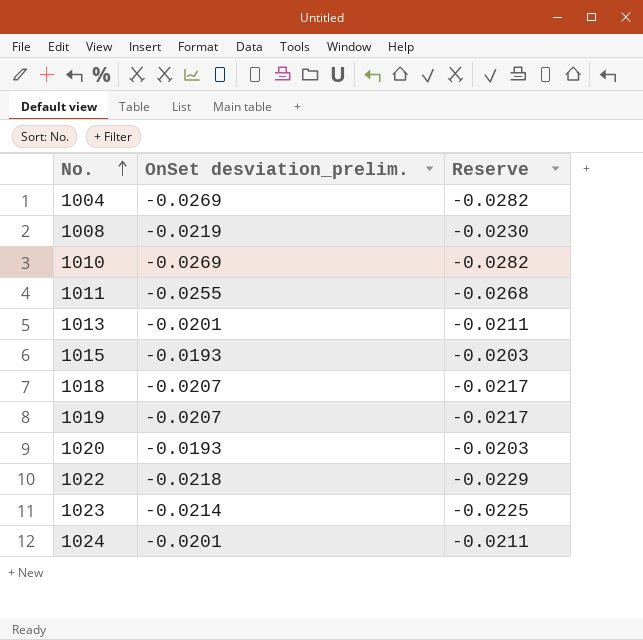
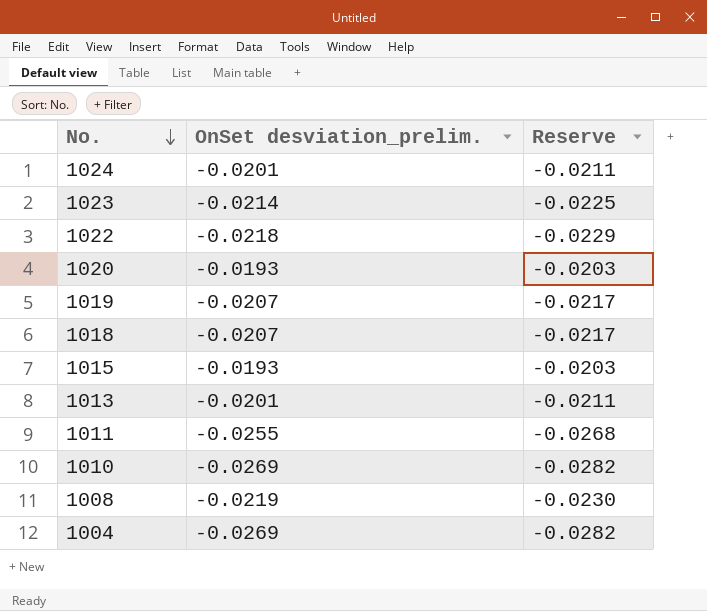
row order: No. ascending -> No. descending

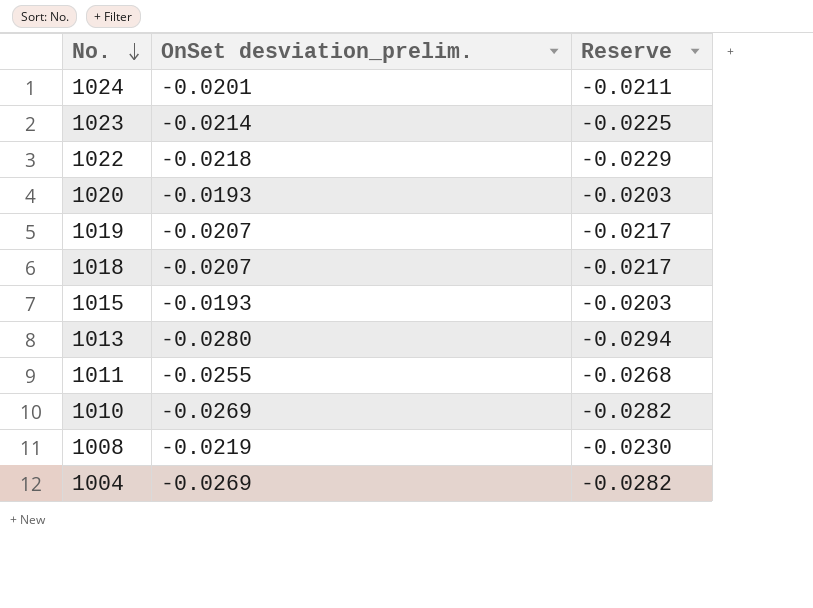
1013 | OnSet desviation_prelim.: -0.0201 -> -0.0280
1013 | Reserve: -0.0211 -> -0.0294

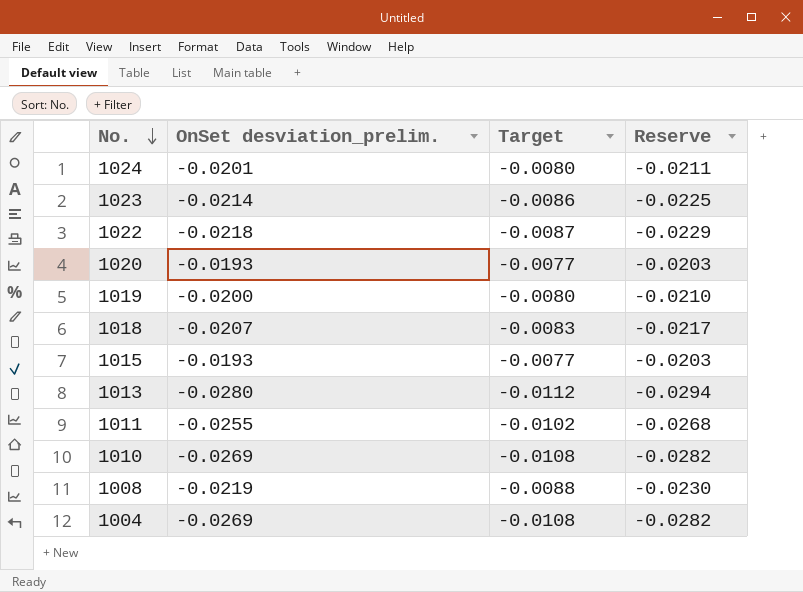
column Target | formula: none -> [OnSet desviation_prelim.] * 0.4
1019 | OnSet desviation_prelim.: -0.0207 -> -0.0200
1019 | Reserve: -0.0217 -> -0.0210

